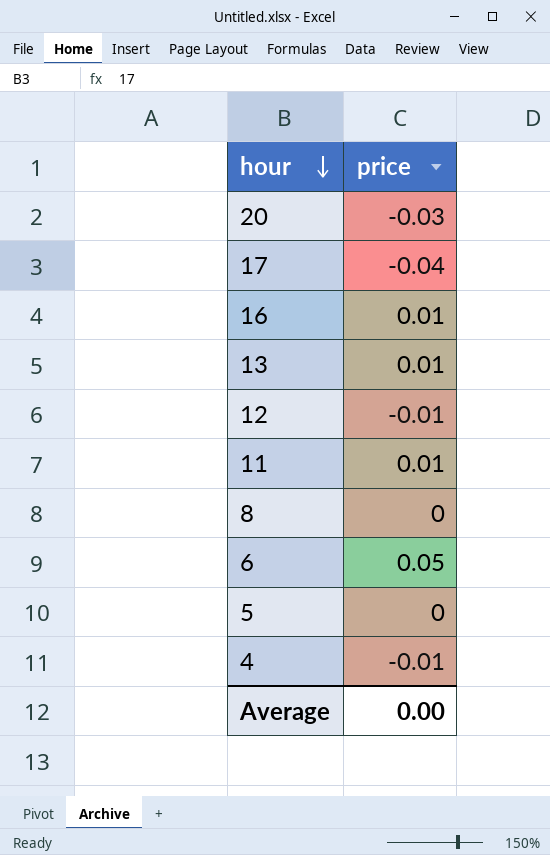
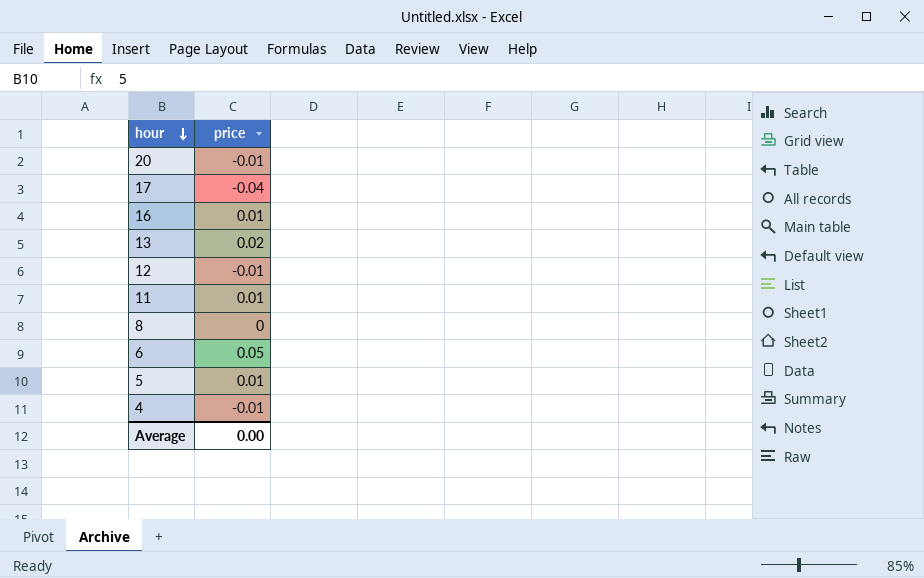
20 | price: -0.03 -> -0.01
13 | price: 0.01 -> 0.02
5 | price: 0 -> 0.01

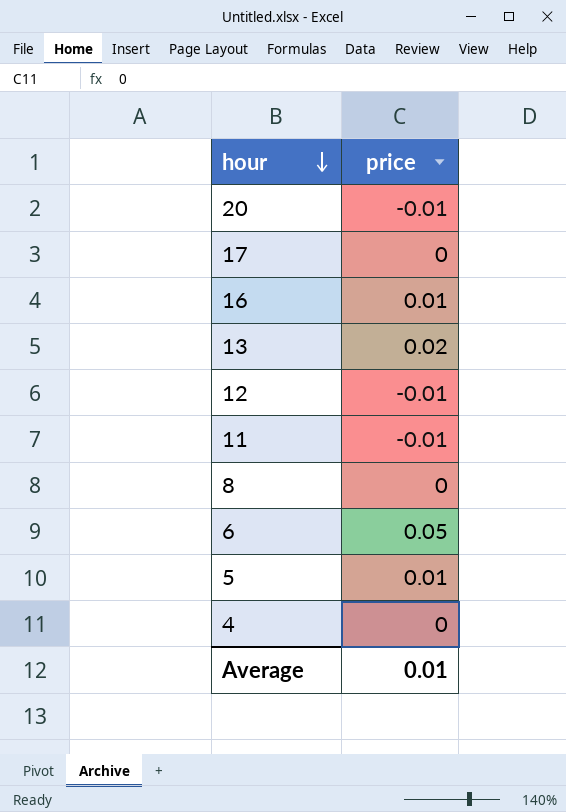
17 | price: -0.04 -> 0
11 | price: 0.01 -> -0.01
4 | price: -0.01 -> 0
Average | price: 0.00 -> 0.01

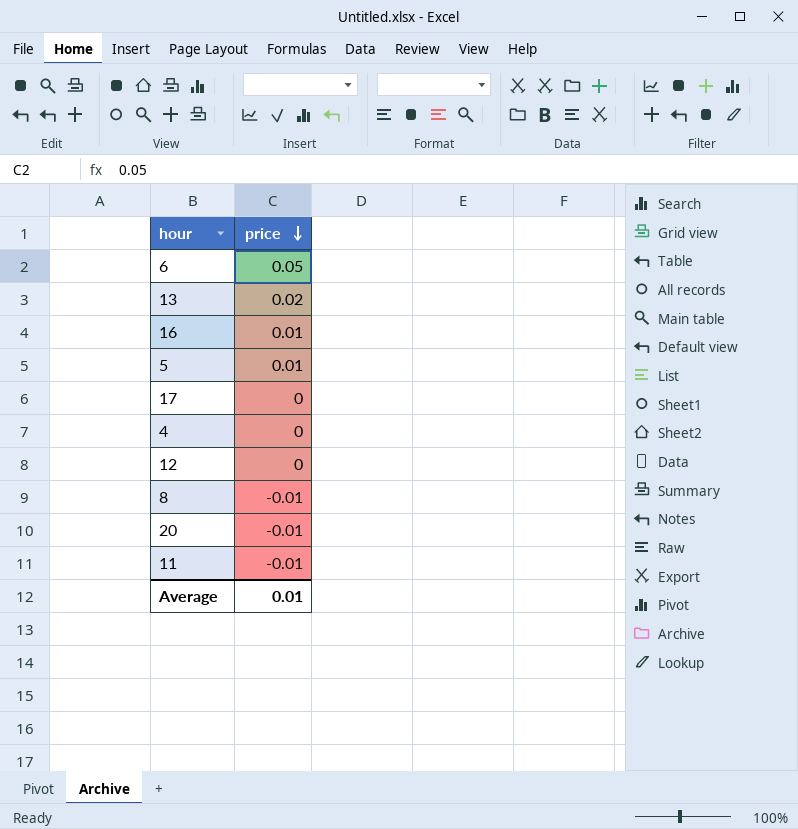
row order: hour descending -> price descending
12 | price: -0.01 -> 0
8 | price: 0 -> -0.01

